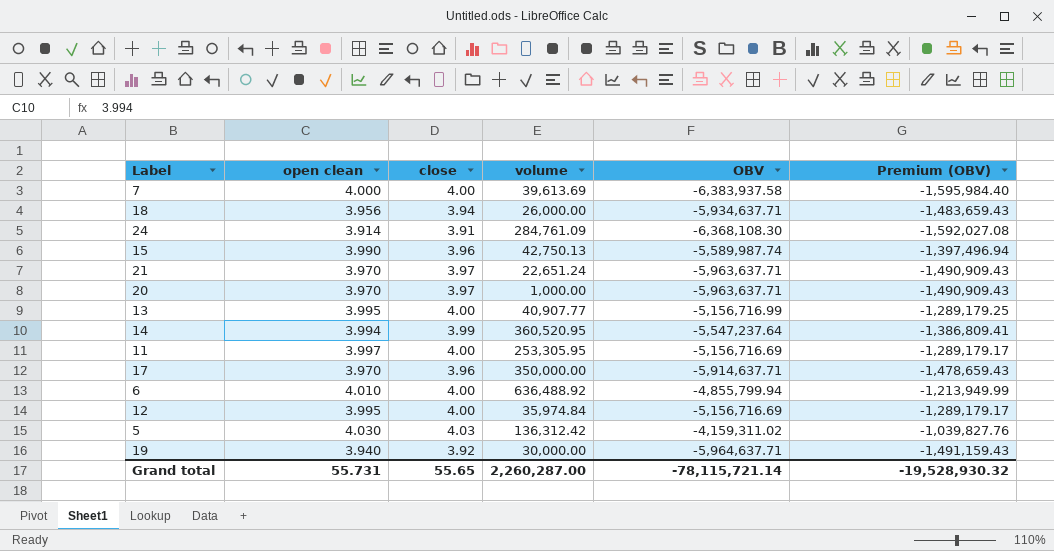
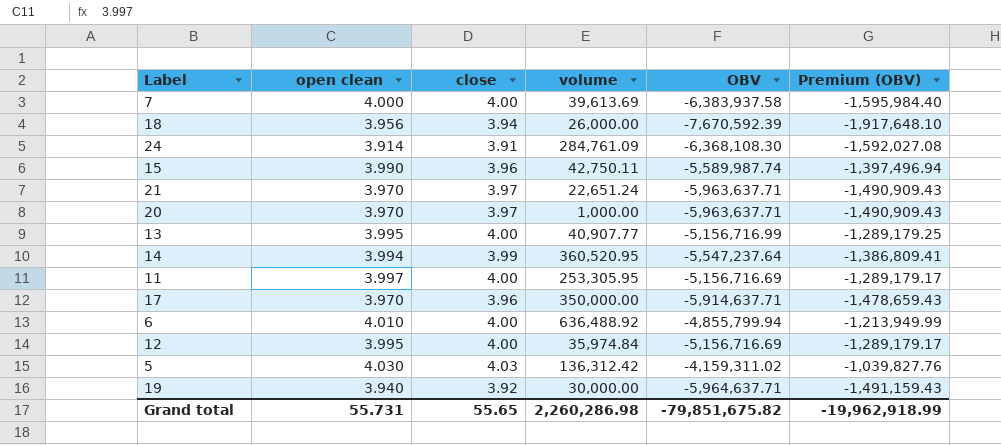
18 | OBV: -5,934,637.71 -> -7,670,592.39
18 | Premium (OBV): -1,483,659.43 -> -1,917,648.10
15 | volume: 42,750.13 -> 42,750.11
Grand total | volume: 2,260,287.00 -> 2,260,286.98
Grand total | OBV: -78,115,721.14 -> -79,851,675.82
Grand total | Premium (OBV): -19,528,930.32 -> -19,962,918.99

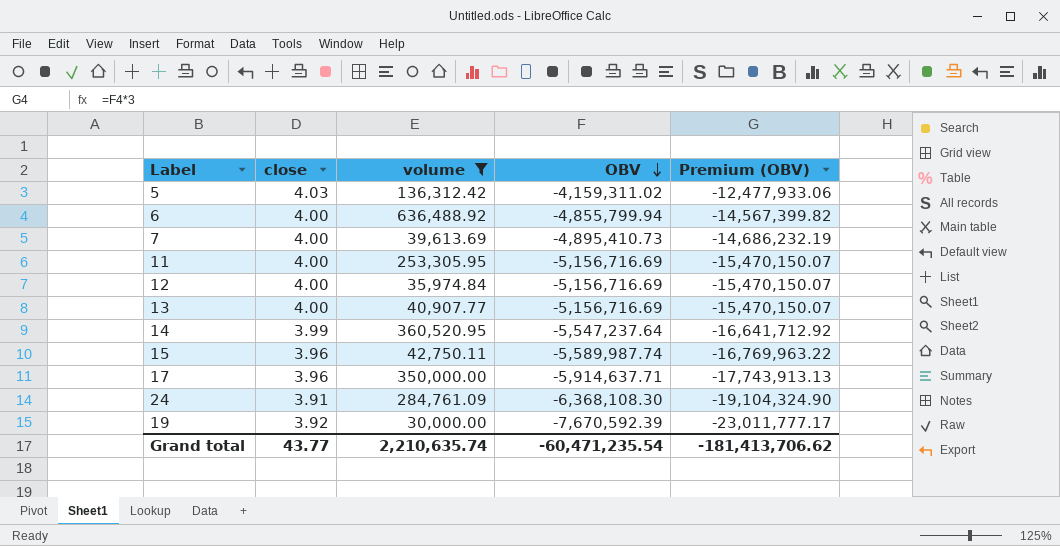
filter: none -> volume >= 30,000.00
row order: none -> OBV descending
column open clean | position: 2 -> none
column Premium (OBV) | formula: [OBV] * 0.25 -> [OBV] * 3
7 | OBV: -6,383,937.58 -> -4,895,410.73
13 | OBV: -5,156,716.99 -> -5,156,716.69
19 | OBV: -5,964,637.71 -> -7,670,592.39
Grand total | close: 55.65 -> 43.77
Grand total | volume: 2,260,286.98 -> 2,210,635.74
Grand total | OBV: -79,851,675.82 -> -60,471,235.54
Grand total | Premium (OBV): -19,962,918.99 -> -181,413,706.62

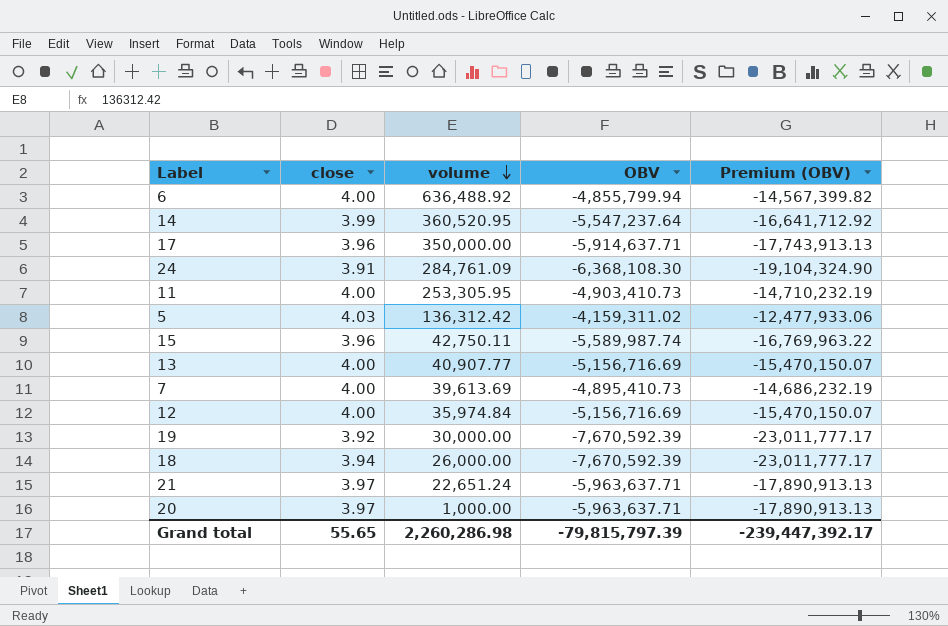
filter: volume >= 30,000.00 -> none
row order: OBV descending -> volume descending
11 | OBV: -5,156,716.69 -> -4,903,410.73
11 | Premium (OBV): -15,470,150.07 -> -14,710,232.19
Grand total | close: 43.77 -> 55.65
Grand total | volume: 2,210,635.74 -> 2,260,286.98
Grand total | OBV: -60,471,235.54 -> -79,815,797.39
Grand total | Premium (OBV): -181,413,706.62 -> -239,447,392.17

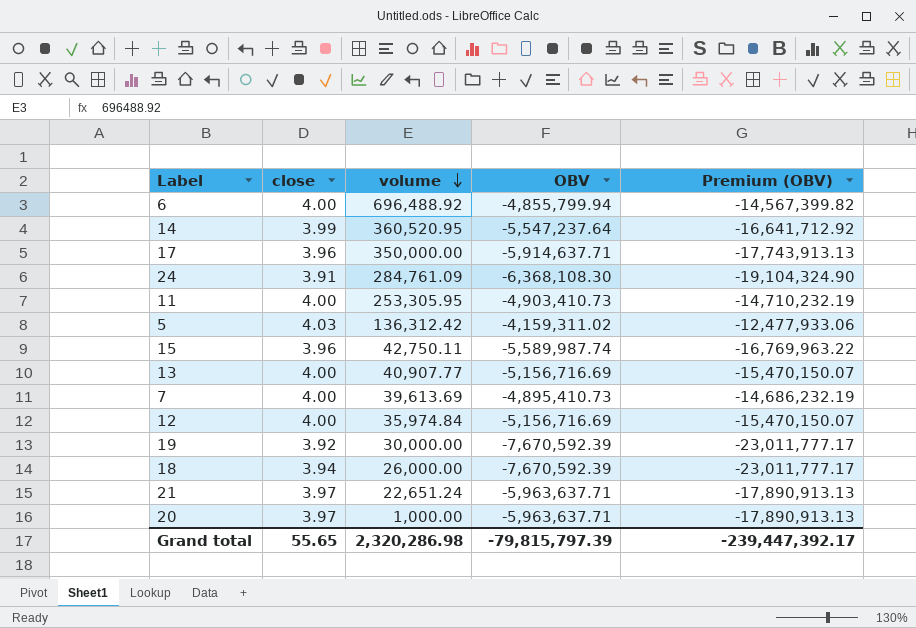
6 | volume: 636,488.92 -> 696,488.92
Grand total | volume: 2,260,286.98 -> 2,320,286.98

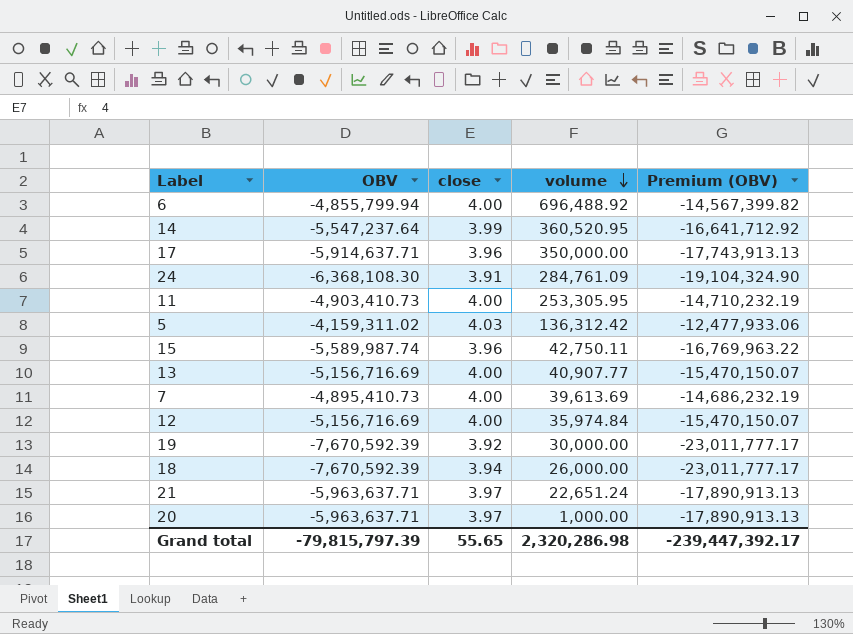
column OBV | position: 4 -> 2

